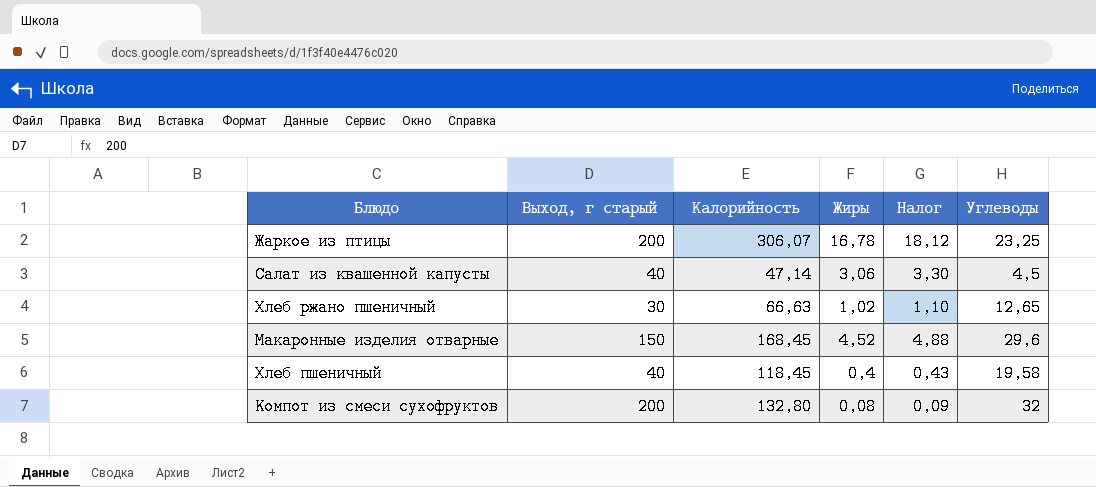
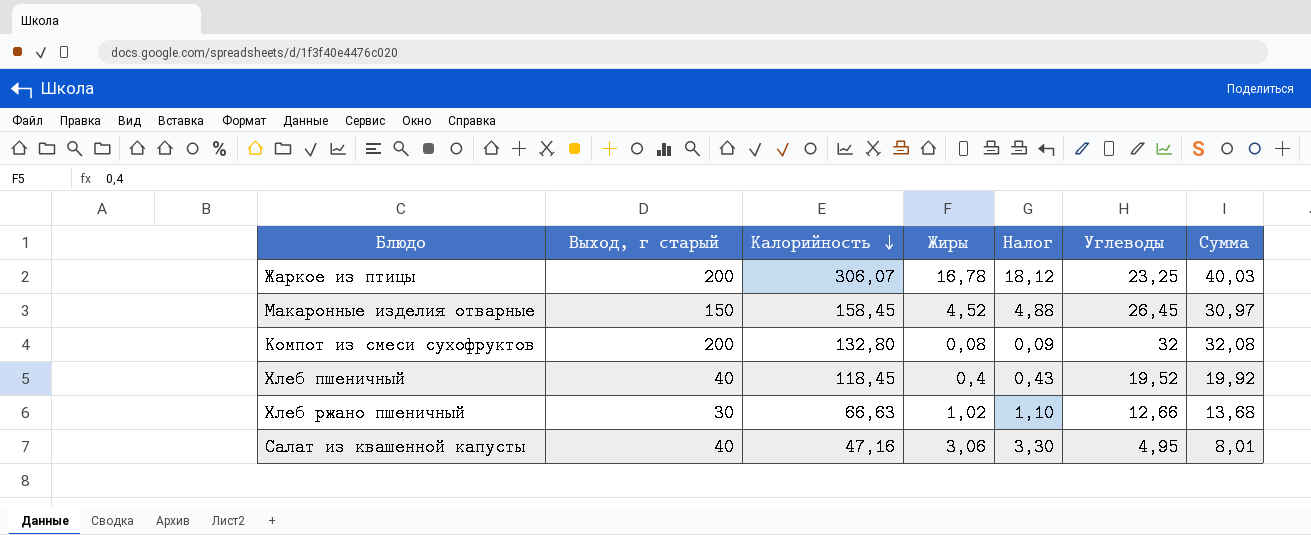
row order: none -> Калорийность descending
column Сумма | formula: none -> [Жиры] + [Углеводы]
Макаронные изделия отварные | Калорийность: 168,45 -> 158,45
Макаронные изделия отварные | Углеводы: 29,6 -> 26,45
Хлеб пшеничный | Углеводы: 19,58 -> 19,52
Хлеб ржано пшеничный | Углеводы: 12,65 -> 12,66
Салат из квашенной капусты | Калорийность: 47,14 -> 47,16
Салат из квашенной капусты | Углеводы: 4,5 -> 4,95

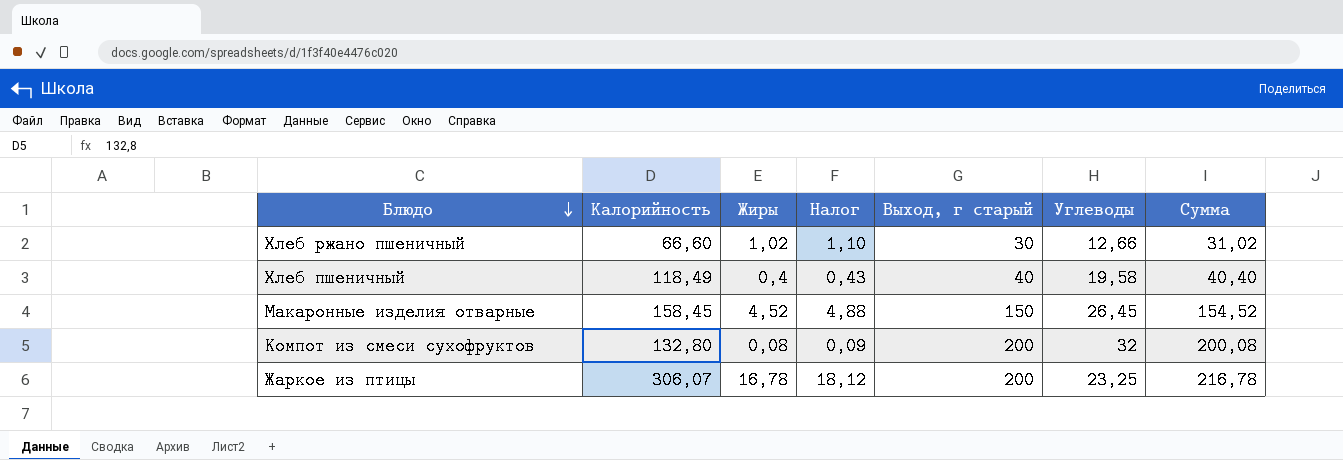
row order: Калорийность descending -> Блюдо descending
column Выход, г старый | position: 2 -> 5
column Сумма | formula: [Жиры] + [Углеводы] -> [Жиры] + [Выход, г старый]
row Салат из квашенной капусты: 40 | 47,16 | 3,06 | 3,30 | 4,95 | 8,01 -> none
Хлеб ржано пшеничный | Калорийность: 66,63 -> 66,60
Хлеб пшеничный | Калорийность: 118,45 -> 118,49
Хлеб пшеничный | Углеводы: 19,52 -> 19,58

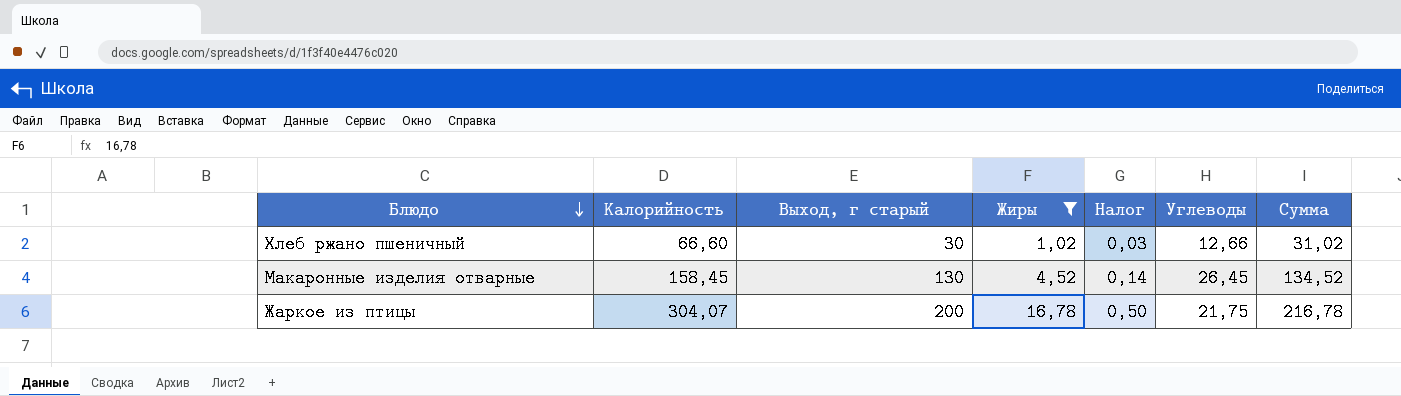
filter: none -> Жиры >= 1,02
column Выход, г старый | position: 5 -> 3
column Налог | formula: [Жиры] * 1,08 -> [Жиры] * 0,03
Макаронные изделия отварные | Выход, г старый: 150 -> 130
Макаронные изделия отварные | Сумма: 154,52 -> 134,52
Жаркое из птицы | Калорийность: 306,07 -> 304,07
Жаркое из птицы | Углеводы: 23,25 -> 21,75

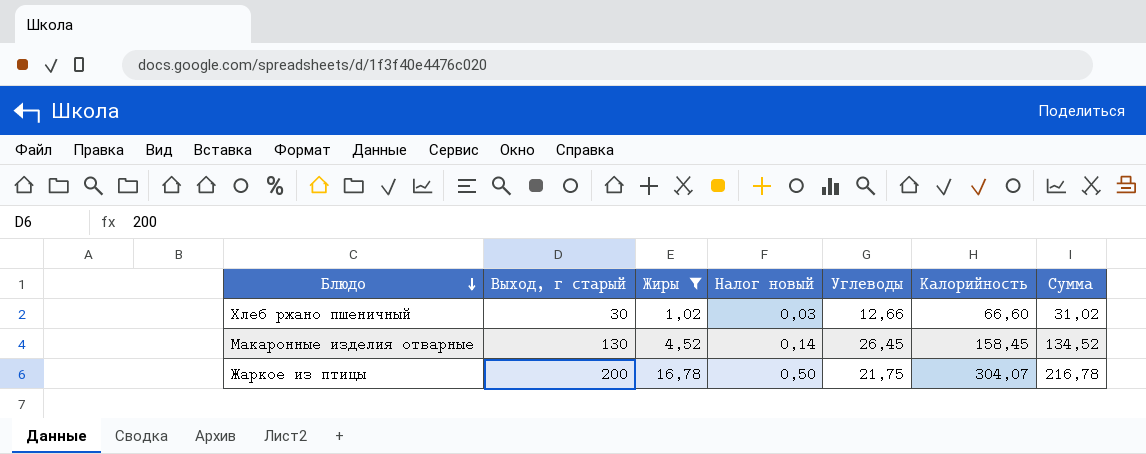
column name: Налог -> Налог новый
column Калорийность | position: 2 -> 6

